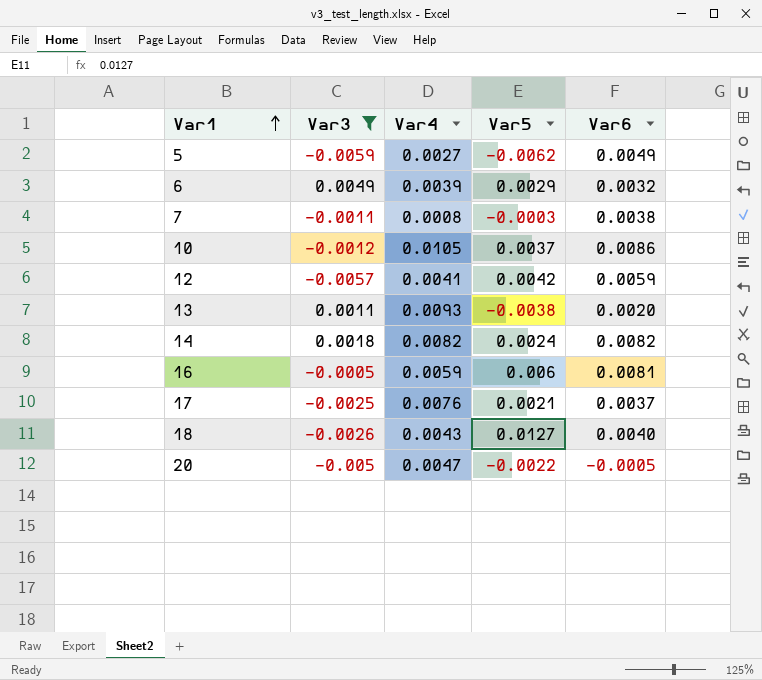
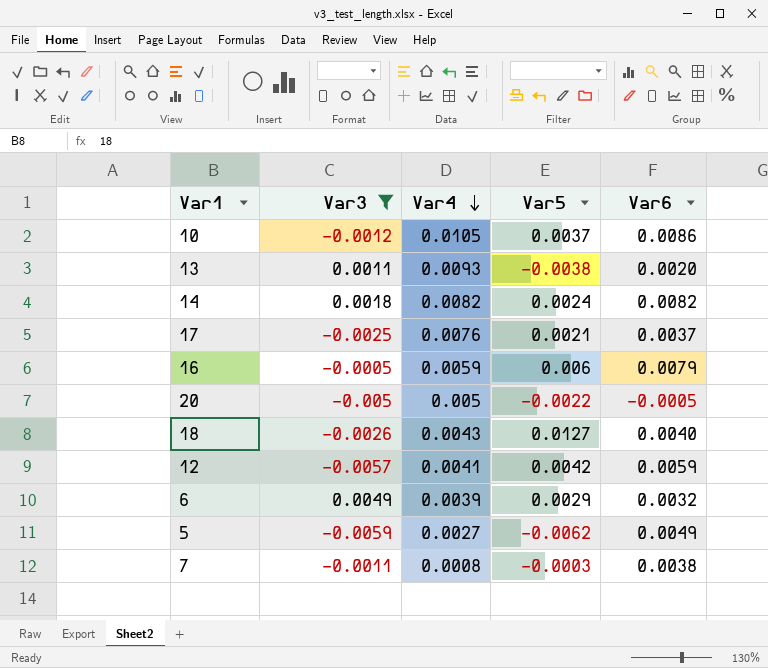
row order: Var1 ascending -> Var4 descending
16 | Var6: 0.0081 -> 0.0079
20 | Var4: 0.0047 -> 0.005

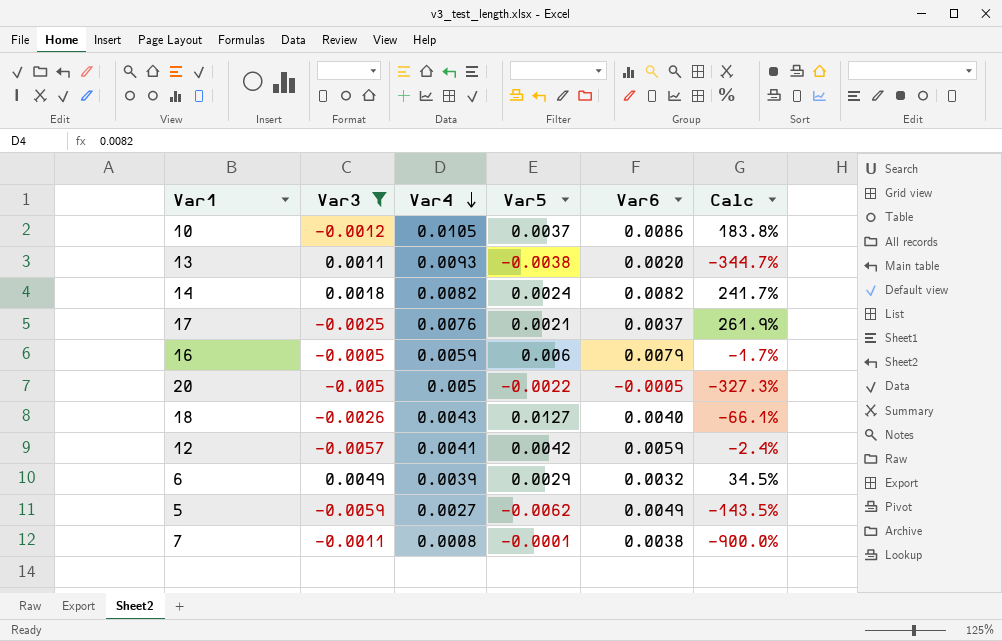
column Calc | formula: none -> ([Var4] - [Var5]) / [Var5]
7 | Var5: -0.0003 -> -0.0001

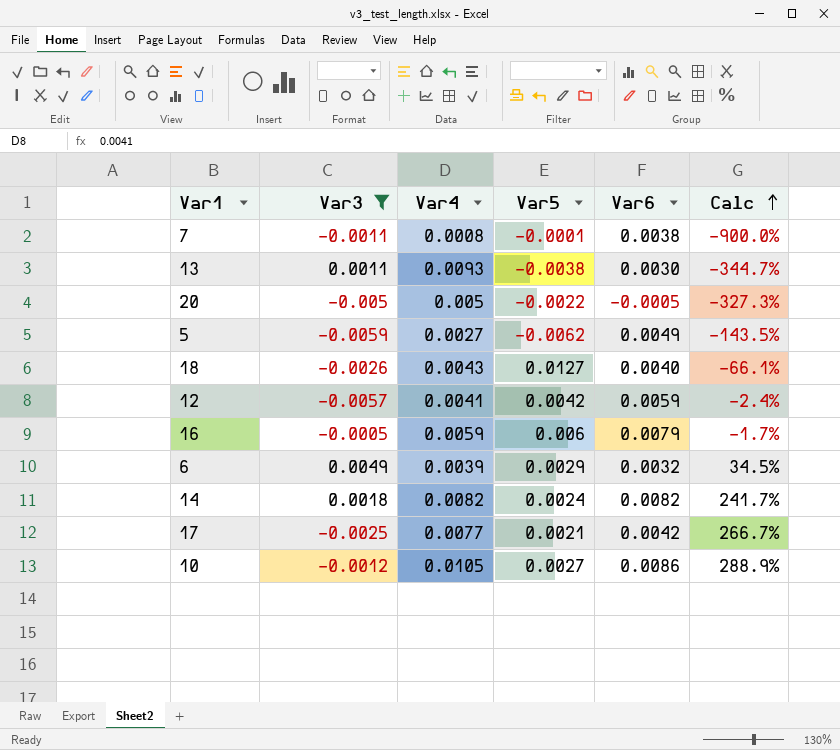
row order: Var4 descending -> Calc ascending
13 | Var6: 0.0020 -> 0.0030
17 | Var4: 0.0076 -> 0.0077
17 | Var6: 0.0037 -> 0.0042
17 | Calc: 261.9% -> 266.7%
10 | Var5: 0.0037 -> 0.0027
10 | Calc: 183.8% -> 288.9%

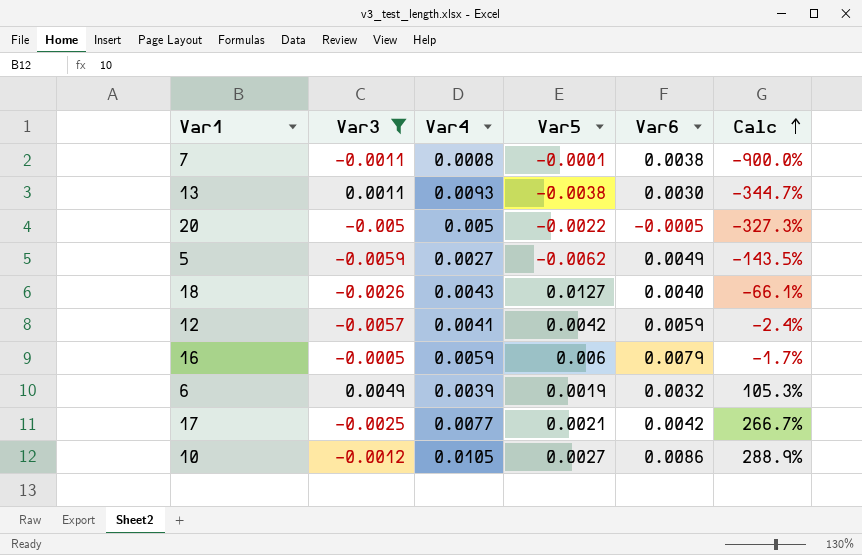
row 14: 0.0018 | 0.0082 | 0.0024 | 0.0082 | 241.7% -> none
6 | Var5: 0.0029 -> 0.0019
6 | Calc: 34.5% -> 105.3%

